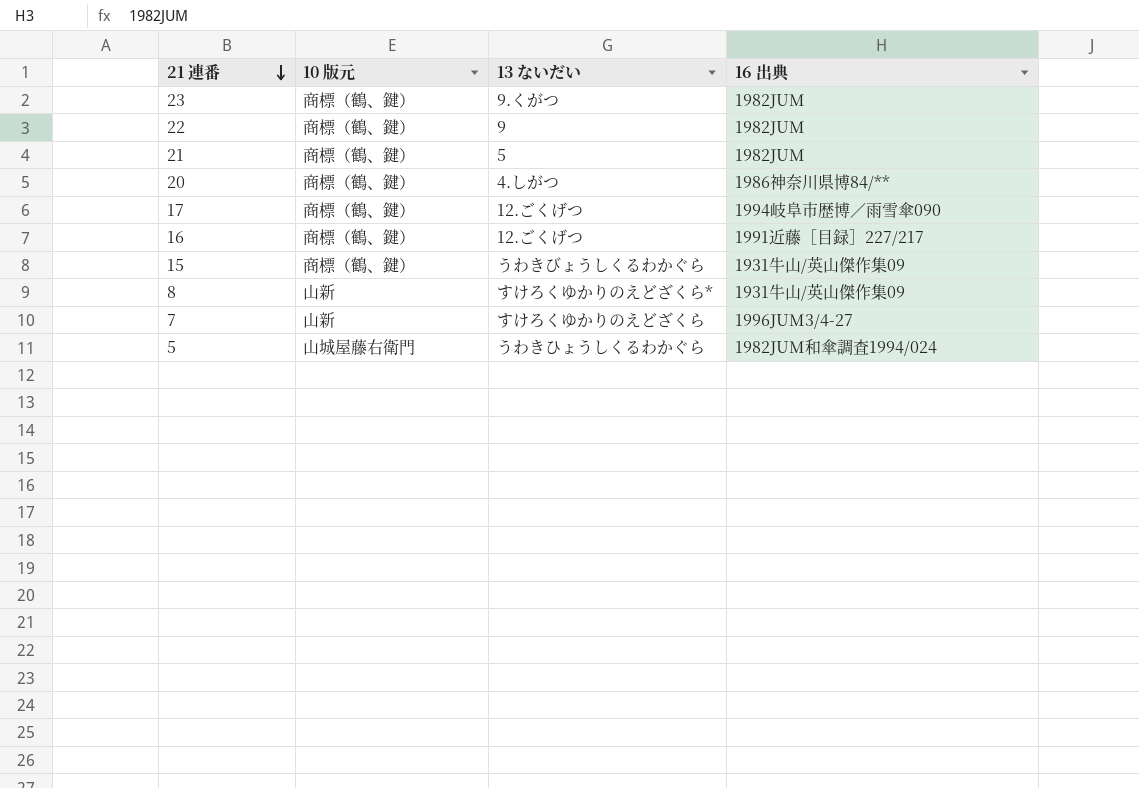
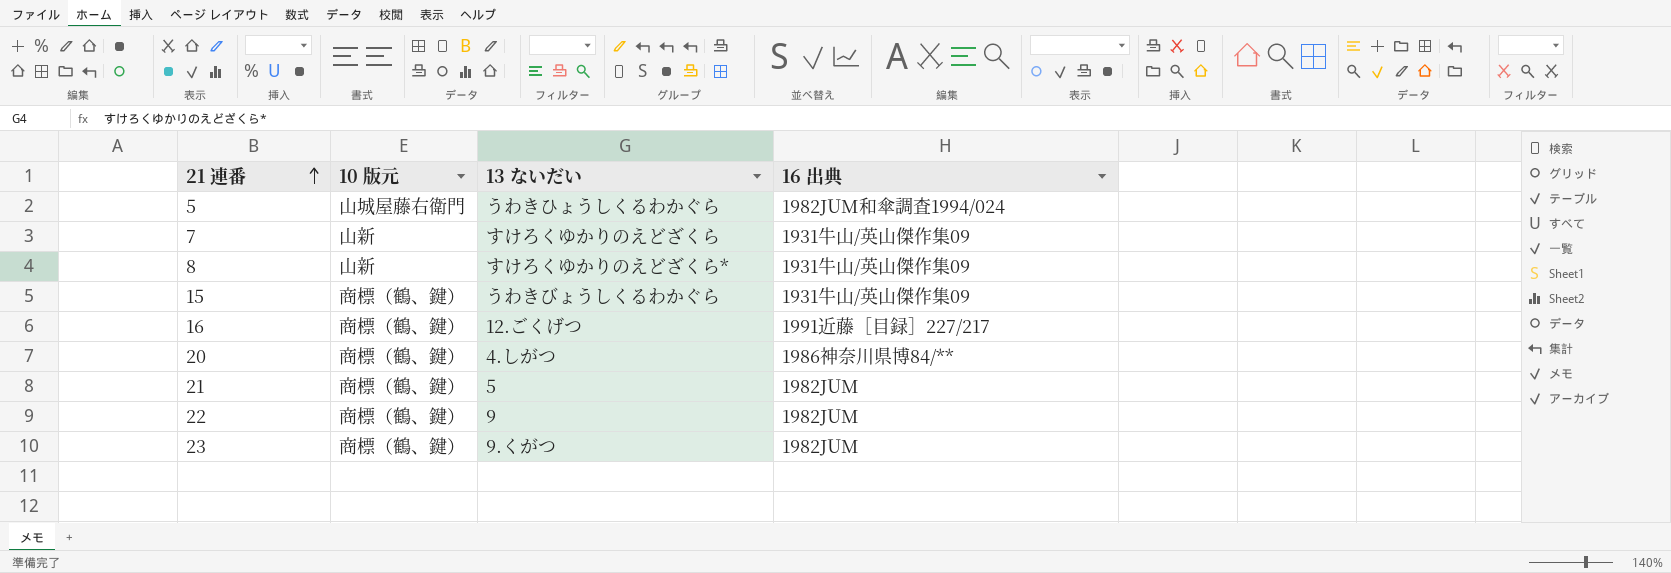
row order: 21 連番 descending -> 21 連番 ascending
row 17: 商標（鶴、鍵） | 12.ごくげつ | 1994岐阜市歴博／雨雪傘090 -> none
7 | 16 出典: 1996JUM3/4-27 -> 1931牛山/英山傑作集09

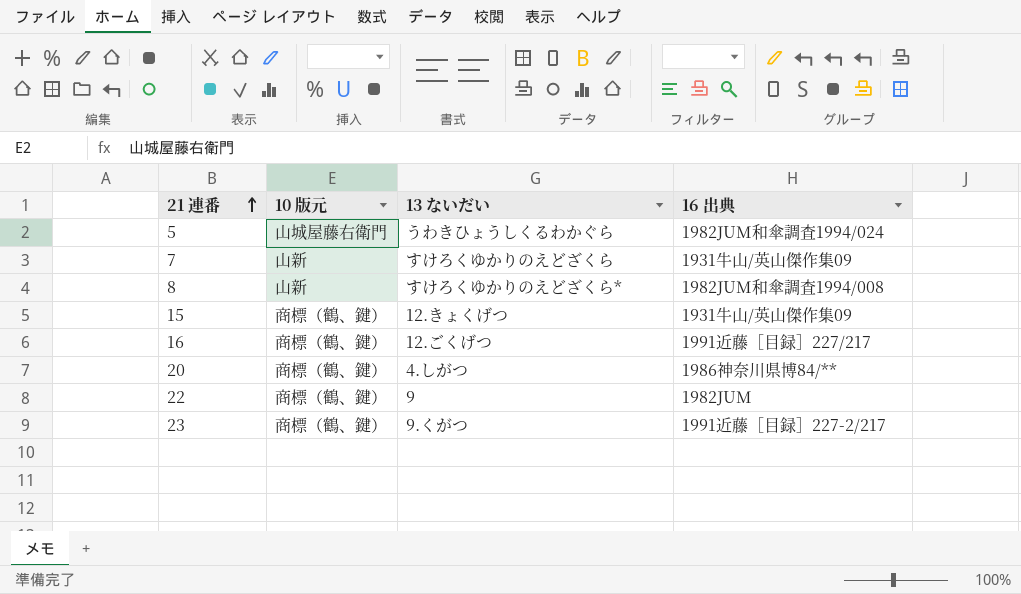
row 21: 商標（鶴、鍵） | 5 | 1982JUM -> none
8 | 16 出典: 1931牛山/英山傑作集09 -> 1982JUM和傘調査1994/008
15 | 13 ないだい: うわきびょうしくるわかぐら -> 12.きょくげつ
23 | 16 出典: 1982JUM -> 1991近藤［目録］227-2/217

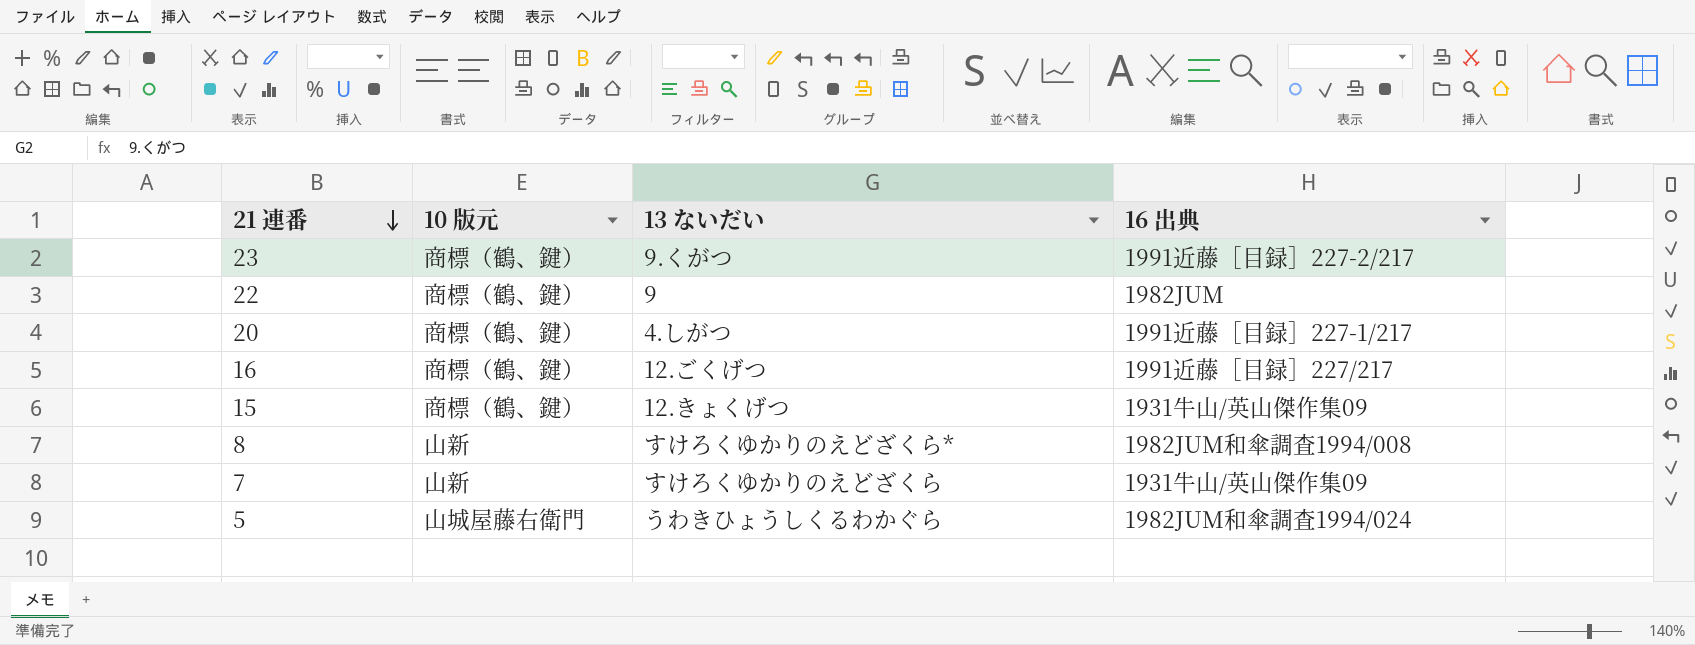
row order: 21 連番 ascending -> 21 連番 descending
20 | 16 出典: 1986神奈川県博84/** -> 1991近藤［目録］227-1/217

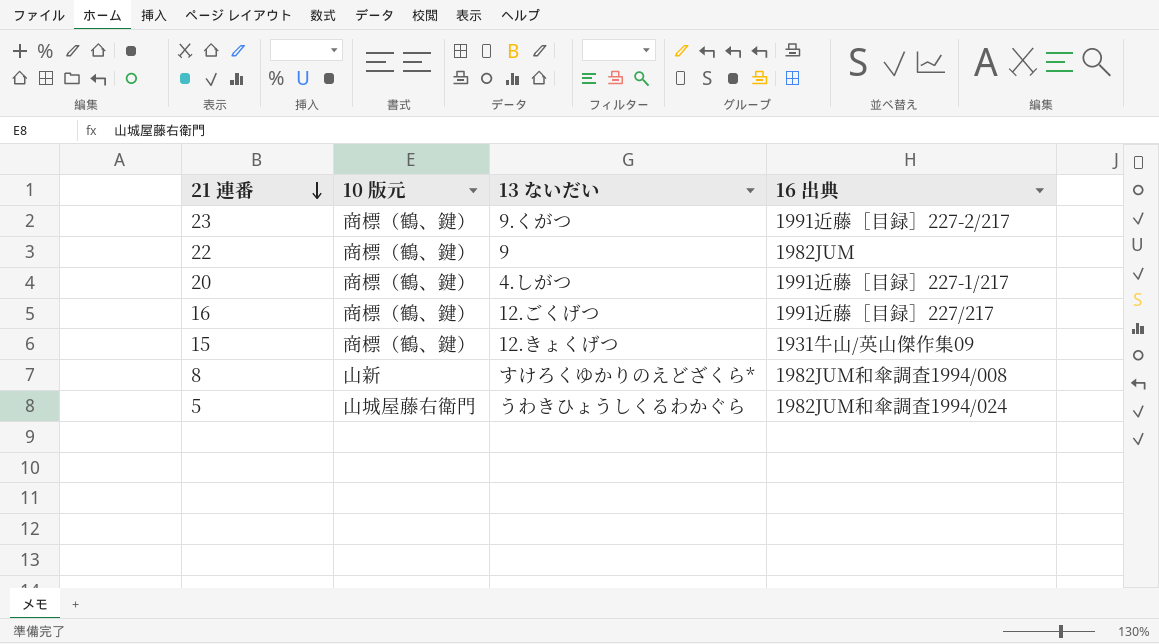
row 7: 山新 | すけろくゆかりのえどざくら | 1931牛山/英山傑作集09 -> none

